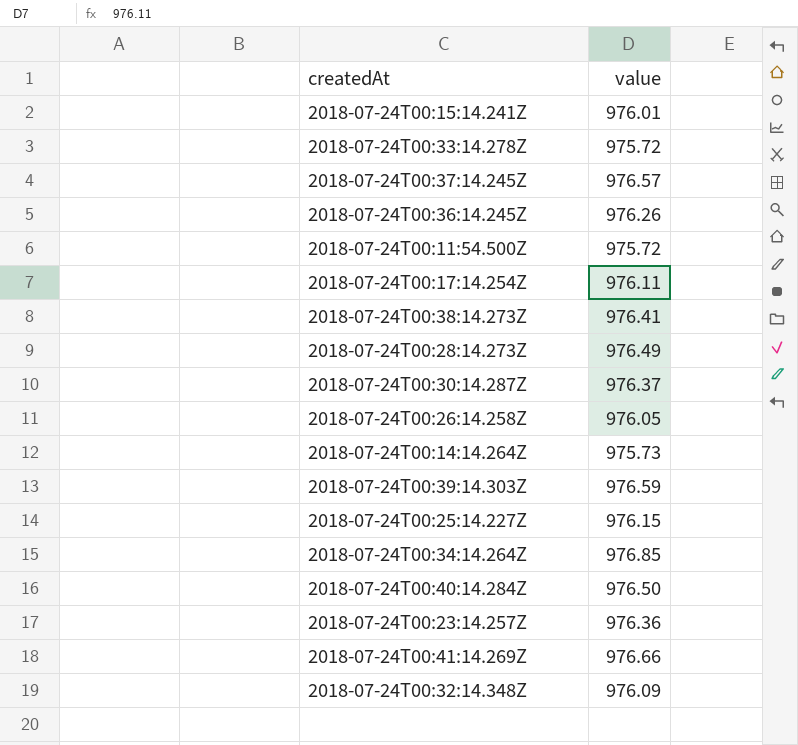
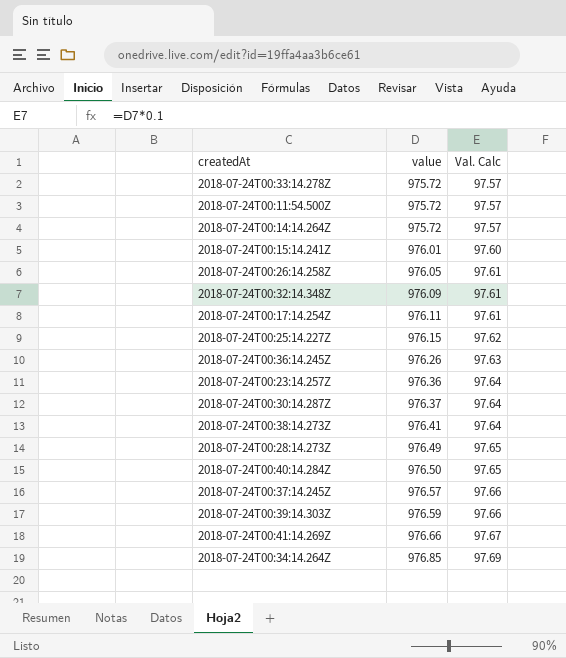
row order: none -> value ascending
column Val. Calc | formula: none -> [value] * 0.1
2018-07-24T00:14:14.264Z | value: 975.73 -> 975.72

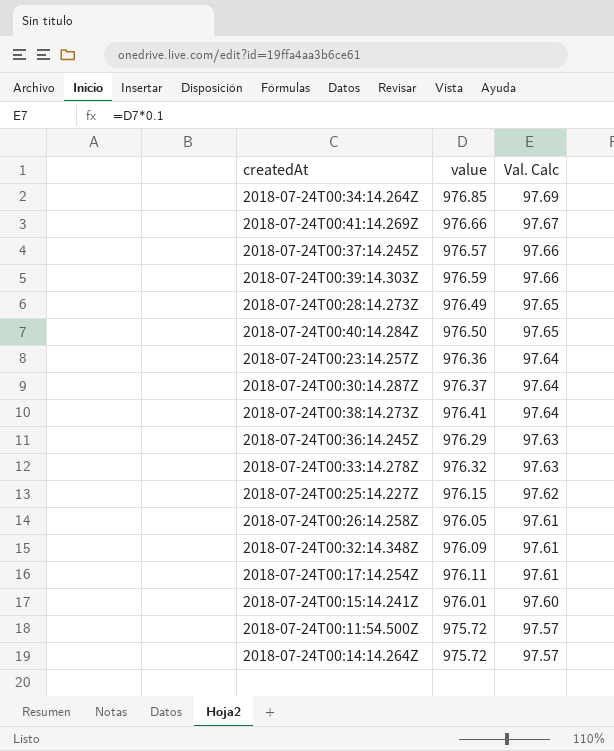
row order: value ascending -> Val. Calc descending
2018-07-24T00:36:14.245Z | value: 976.26 -> 976.29
2018-07-24T00:33:14.278Z | value: 975.72 -> 976.32
2018-07-24T00:33:14.278Z | Val. Calc: 97.57 -> 97.63

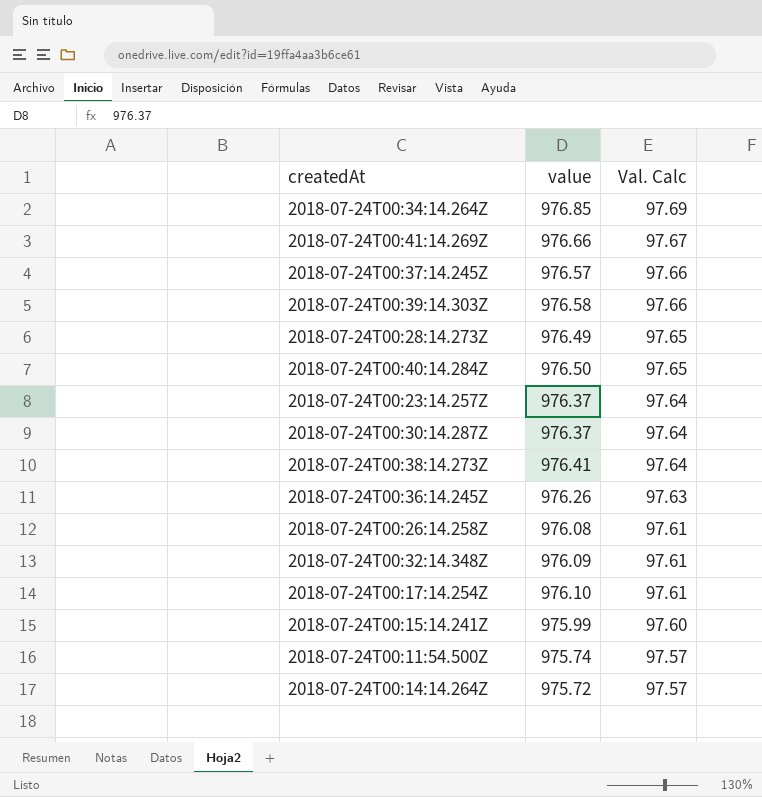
row 2018-07-24T00:33:14.278Z: 976.32 | 97.63 -> none
row 2018-07-24T00:25:14.227Z: 976.15 | 97.62 -> none
2018-07-24T00:39:14.303Z | value: 976.59 -> 976.58
2018-07-24T00:23:14.257Z | value: 976.36 -> 976.37
2018-07-24T00:36:14.245Z | value: 976.29 -> 976.26
2018-07-24T00:26:14.258Z | value: 976.05 -> 976.08
2018-07-24T00:17:14.254Z | value: 976.11 -> 976.10
2018-07-24T00:15:14.241Z | value: 976.01 -> 975.99
2018-07-24T00:11:54.500Z | value: 975.72 -> 975.74

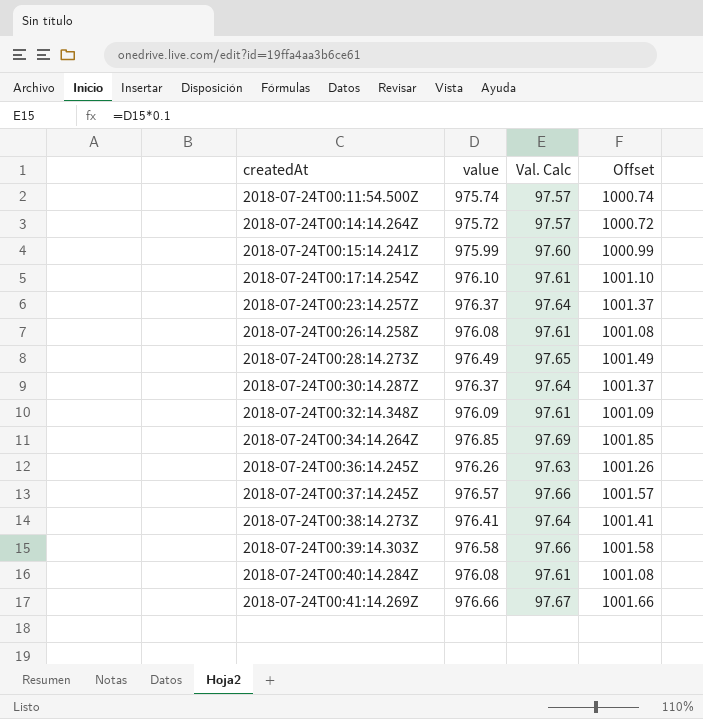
row order: Val. Calc descending -> createdAt ascending
column Offset | formula: none -> [value] + 25
2018-07-24T00:40:14.284Z | value: 976.50 -> 976.08
2018-07-24T00:40:14.284Z | Val. Calc: 97.65 -> 97.61

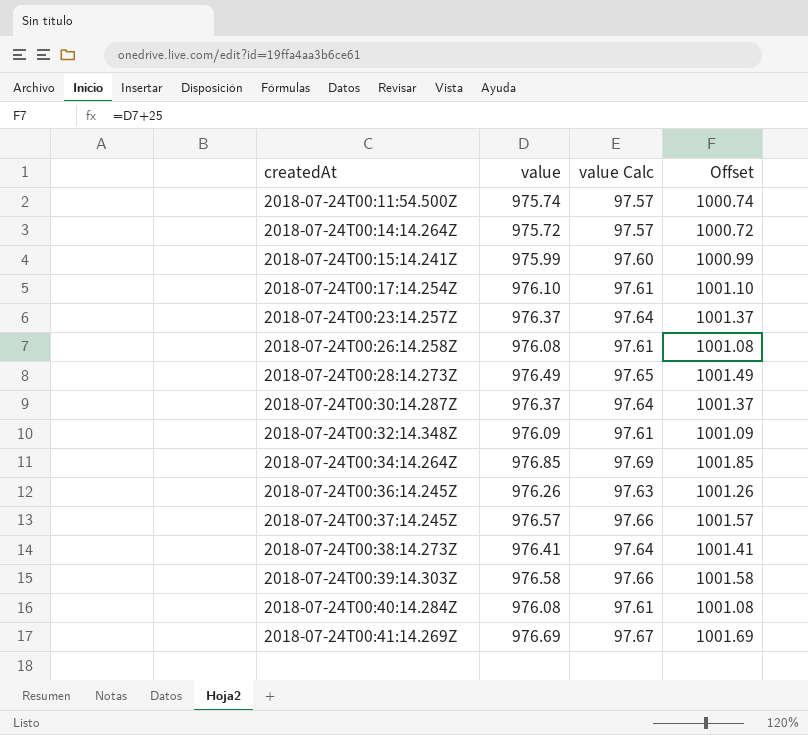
column name: Val. Calc -> value Calc
2018-07-24T00:41:14.269Z | value: 976.66 -> 976.69
2018-07-24T00:41:14.269Z | Offset: 1001.66 -> 1001.69

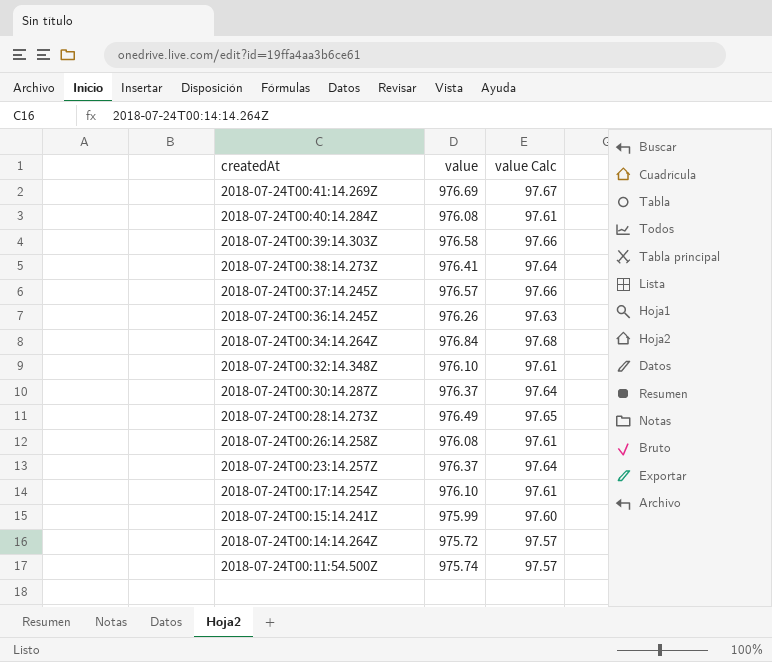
row order: createdAt ascending -> createdAt descending
column Offset | formula: [value] + 25 -> none
2018-07-24T00:34:14.264Z | value: 976.85 -> 976.84
2018-07-24T00:34:14.264Z | value Calc: 97.69 -> 97.68
2018-07-24T00:32:14.348Z | value: 976.09 -> 976.10

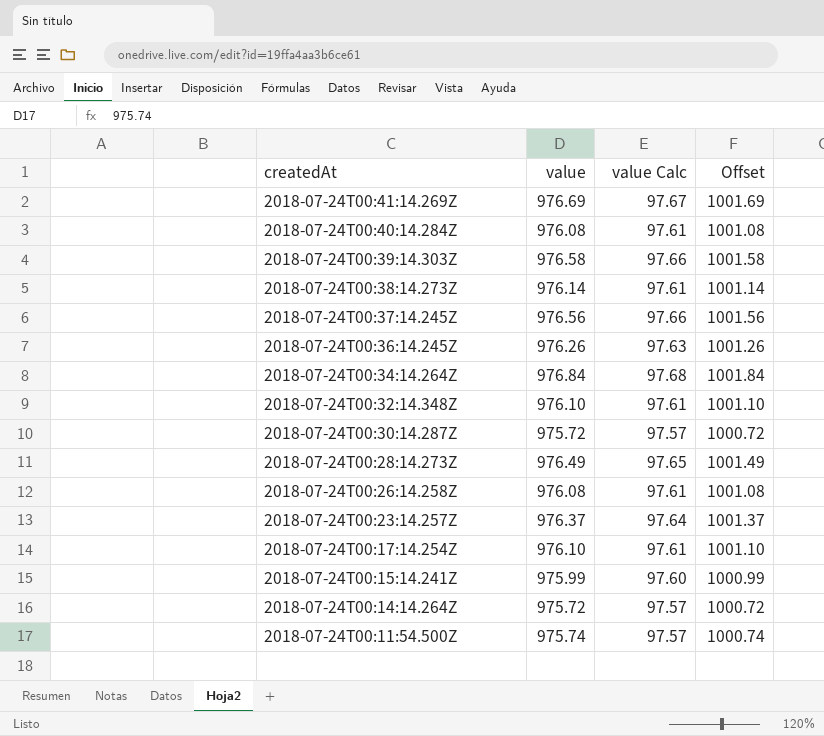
column Offset | formula: none -> [value] + 25
2018-07-24T00:38:14.273Z | value: 976.41 -> 976.14
2018-07-24T00:38:14.273Z | value Calc: 97.64 -> 97.61
2018-07-24T00:37:14.245Z | value: 976.57 -> 976.56
2018-07-24T00:30:14.287Z | value: 976.37 -> 975.72
2018-07-24T00:30:14.287Z | value Calc: 97.64 -> 97.57

